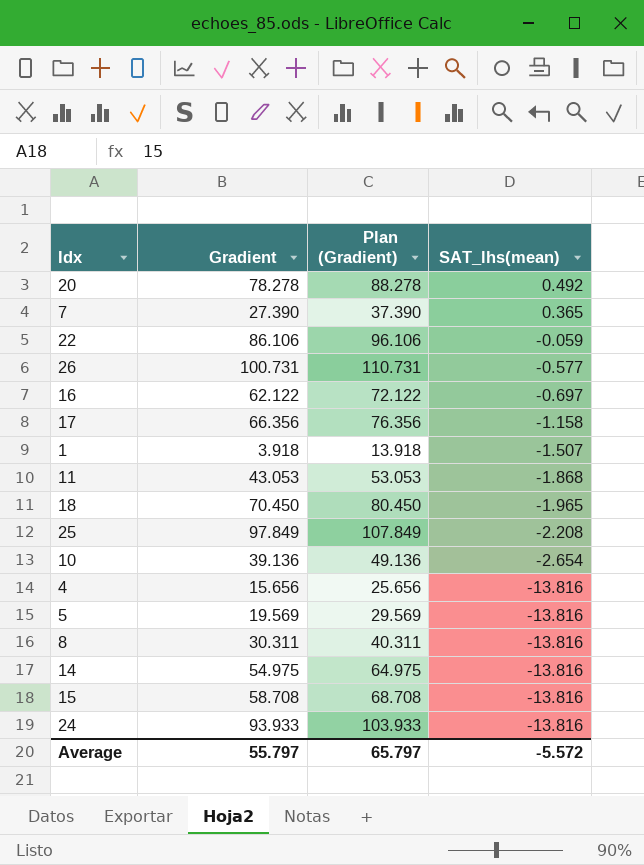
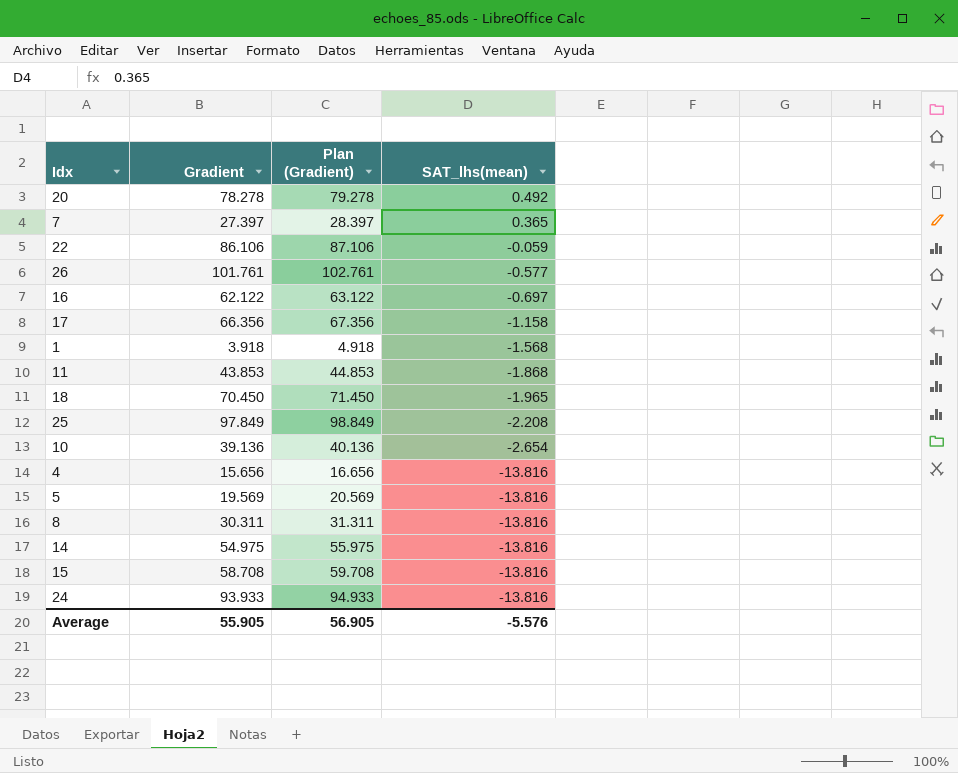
column Plan (Gradient) | formula: [Gradient] + 10 -> [Gradient] + 1
7 | Gradient: 27.390 -> 27.397
26 | Gradient: 100.731 -> 101.761
1 | SAT_lhs(mean): -1.507 -> -1.568
11 | Gradient: 43.053 -> 43.853
Average | Gradient: 55.797 -> 55.905
Average | Plan (Gradient): 65.797 -> 56.905
Average | SAT_lhs(mean): -5.572 -> -5.576

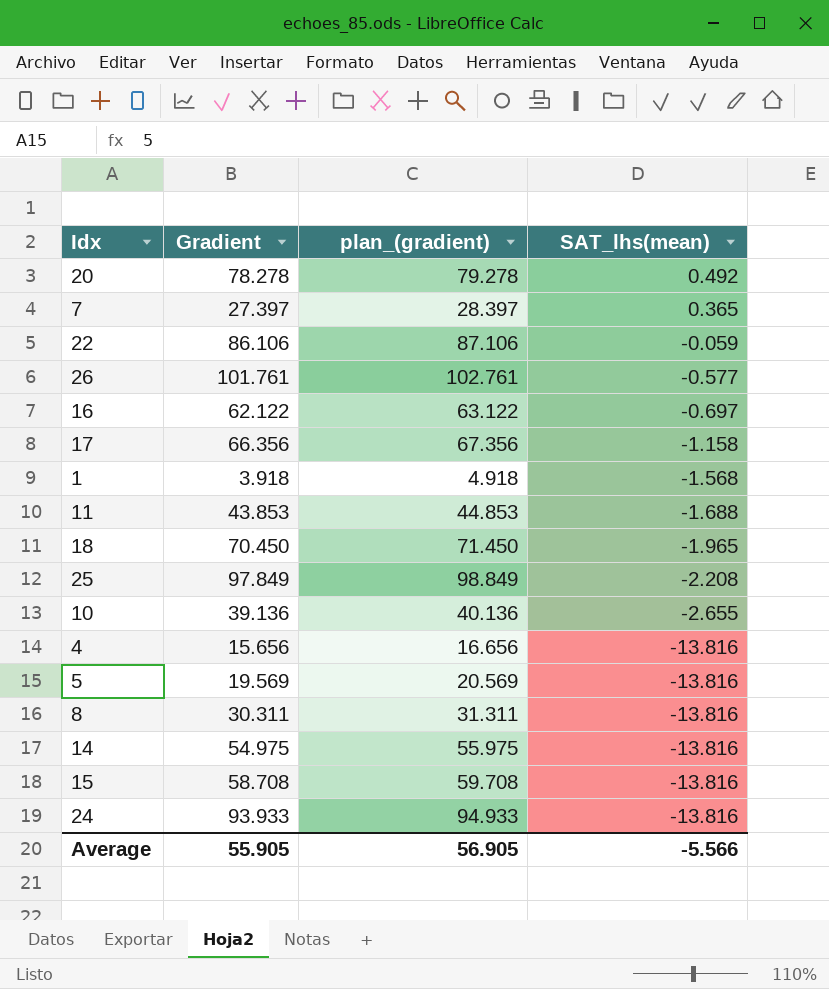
column name: Plan (Gradient) -> plan_(gradient)
11 | SAT_lhs(mean): -1.868 -> -1.688
10 | SAT_lhs(mean): -2.654 -> -2.655
Average | SAT_lhs(mean): -5.576 -> -5.566

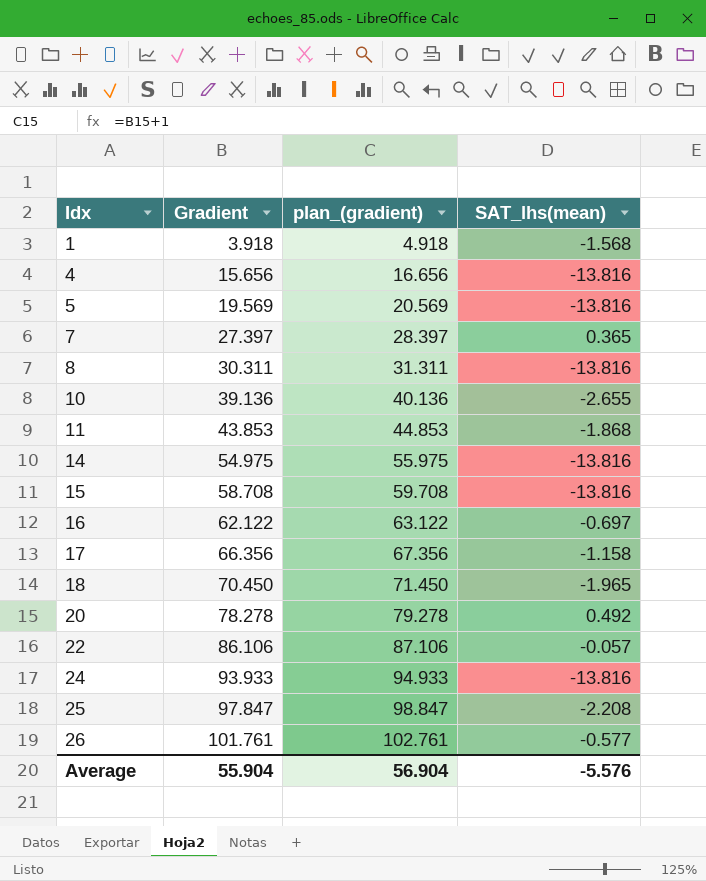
row order: SAT_lhs(mean) descending -> Idx ascending
11 | SAT_lhs(mean): -1.688 -> -1.868
22 | SAT_lhs(mean): -0.059 -> -0.057
25 | Gradient: 97.849 -> 97.847
25 | plan_(gradient): 98.849 -> 98.847
Average | Gradient: 55.905 -> 55.904
Average | plan_(gradient): 56.905 -> 56.904
Average | SAT_lhs(mean): -5.566 -> -5.576

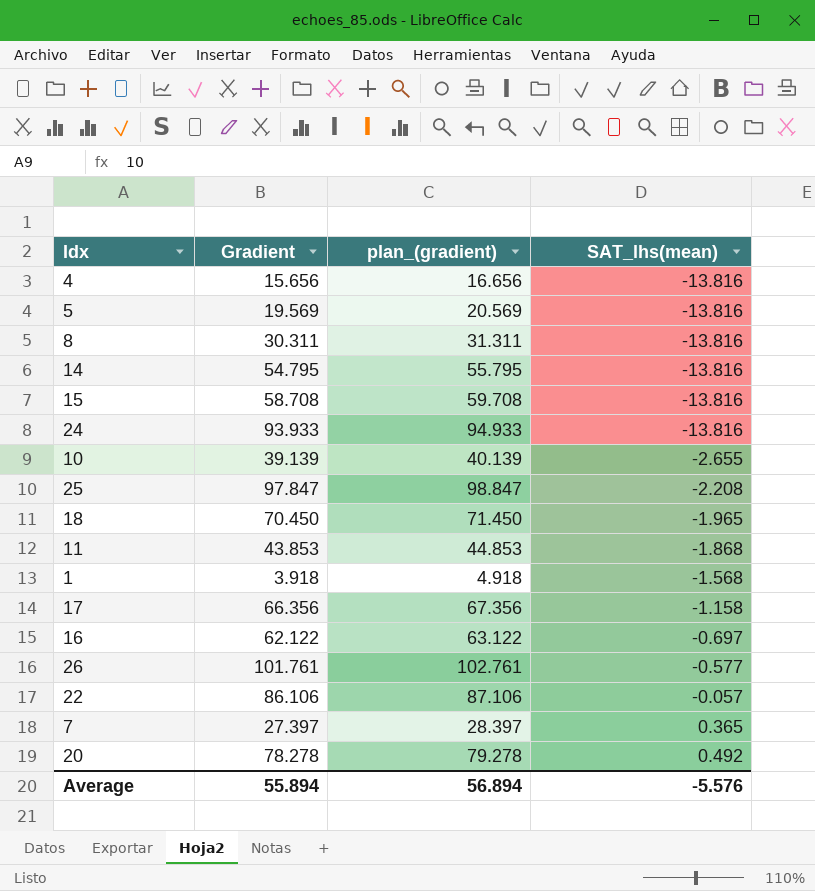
row order: Idx ascending -> SAT_lhs(mean) ascending
14 | Gradient: 54.975 -> 54.795
14 | plan_(gradient): 55.975 -> 55.795
10 | Gradient: 39.136 -> 39.139
10 | plan_(gradient): 40.136 -> 40.139
Average | Gradient: 55.904 -> 55.894
Average | plan_(gradient): 56.904 -> 56.894

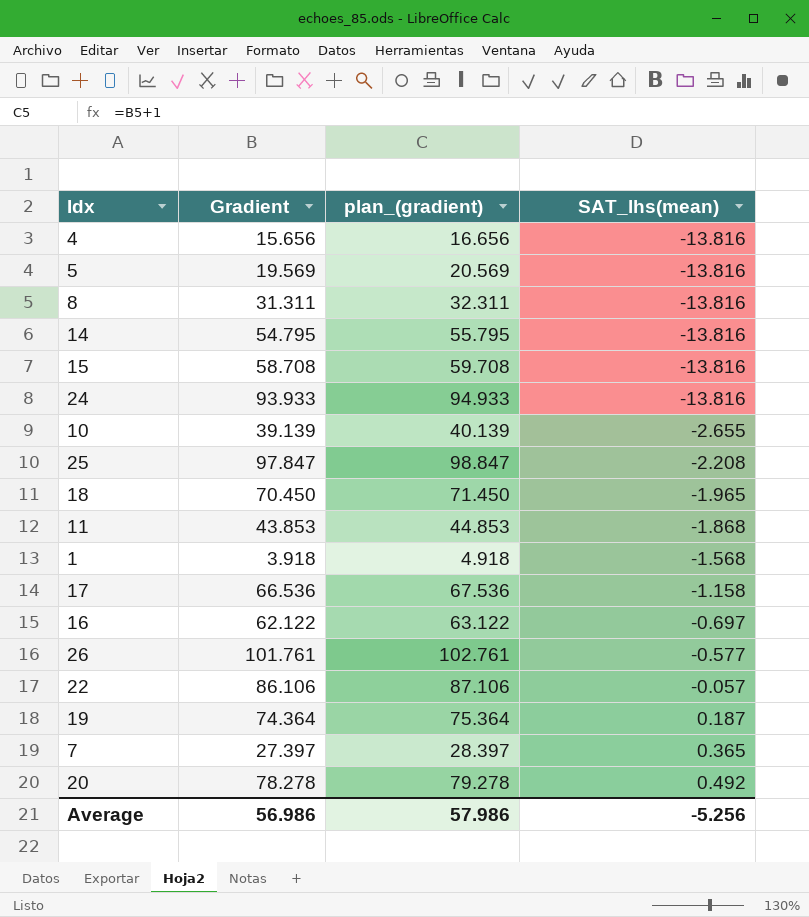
8 | Gradient: 30.311 -> 31.311
8 | plan_(gradient): 31.311 -> 32.311
17 | Gradient: 66.356 -> 66.536
17 | plan_(gradient): 67.356 -> 67.536
row 19: none -> 74.364 | 75.364 | 0.187
Average | Gradient: 55.894 -> 56.986
Average | plan_(gradient): 56.894 -> 57.986
Average | SAT_lhs(mean): -5.576 -> -5.256

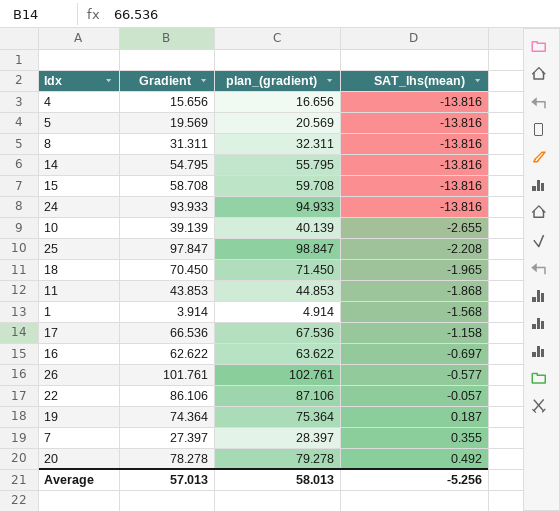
1 | Gradient: 3.918 -> 3.914
1 | plan_(gradient): 4.918 -> 4.914
16 | Gradient: 62.122 -> 62.622
16 | plan_(gradient): 63.122 -> 63.622
7 | SAT_lhs(mean): 0.365 -> 0.355
Average | Gradient: 56.986 -> 57.013
Average | plan_(gradient): 57.986 -> 58.013

